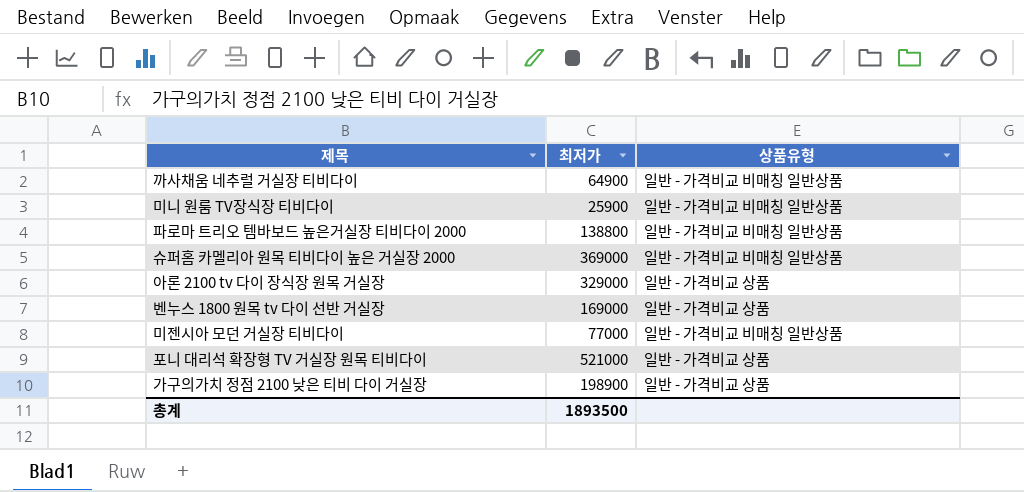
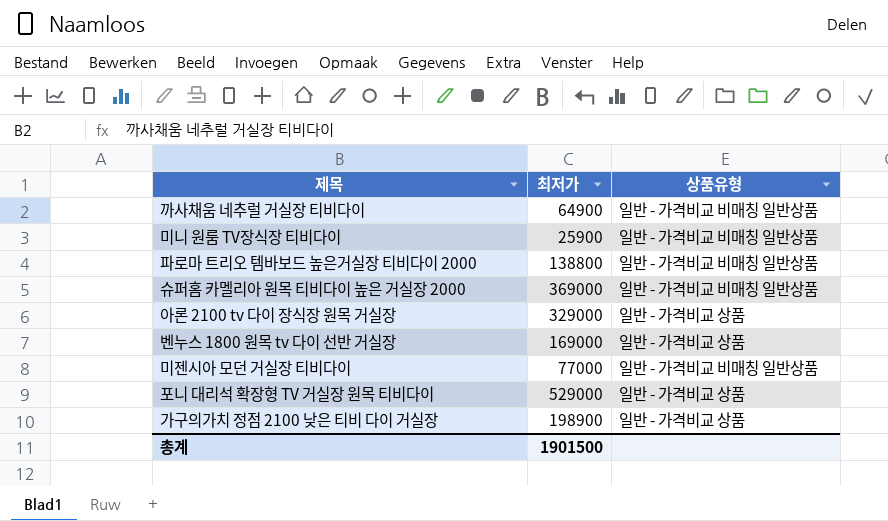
포니 대리석 확장형 TV 거실장 원목 티비다이 | 최저가: 521000 -> 529000
총계 | 최저가: 1893500 -> 1901500

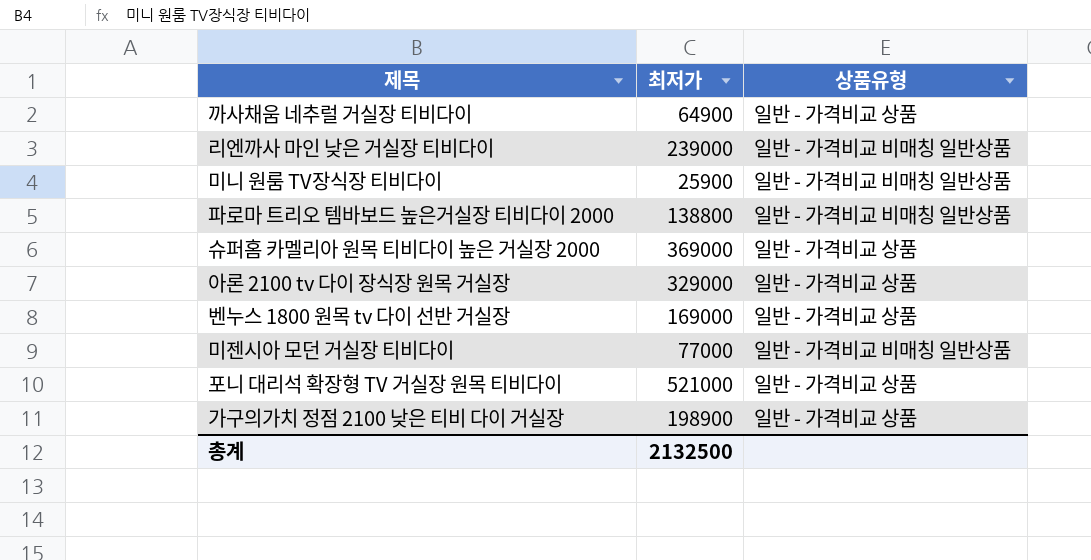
까사채움 네추럴 거실장 티비다이 | 상품유형: 일반 - 가격비교 비매칭 일반상품 -> 일반 - 가격비교 상품
row 리엔까사 마인 낮은 거실장 티비다이: none -> 239000 | 일반 - 가격비교 비매칭 일반상품
슈퍼홈 카멜리아 원목 티비다이 높은 거실장 2000 | 상품유형: 일반 - 가격비교 비매칭 일반상품 -> 일반 - 가격비교 상품
포니 대리석 확장형 TV 거실장 원목 티비다이 | 최저가: 529000 -> 521000
총계 | 최저가: 1901500 -> 2132500

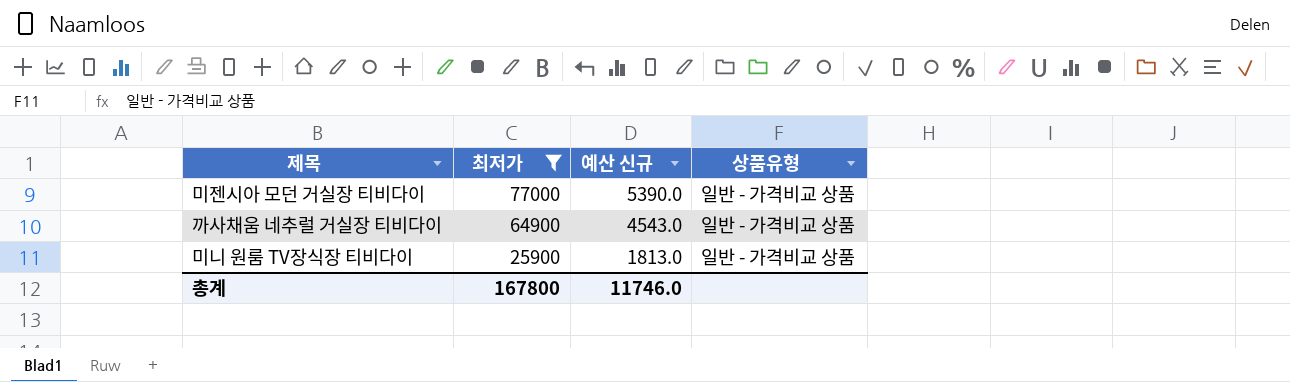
filter: none -> 최저가 <= 77000
row order: none -> 최저가 descending
column 예산 신규 | formula: none -> [최저가] * 0.07
미젠시아 모던 거실장 티비다이 | 상품유형: 일반 - 가격비교 비매칭 일반상품 -> 일반 - 가격비교 상품
미니 원룸 TV장식장 티비다이 | 상품유형: 일반 - 가격비교 비매칭 일반상품 -> 일반 - 가격비교 상품
총계 | 최저가: 2132500 -> 167800

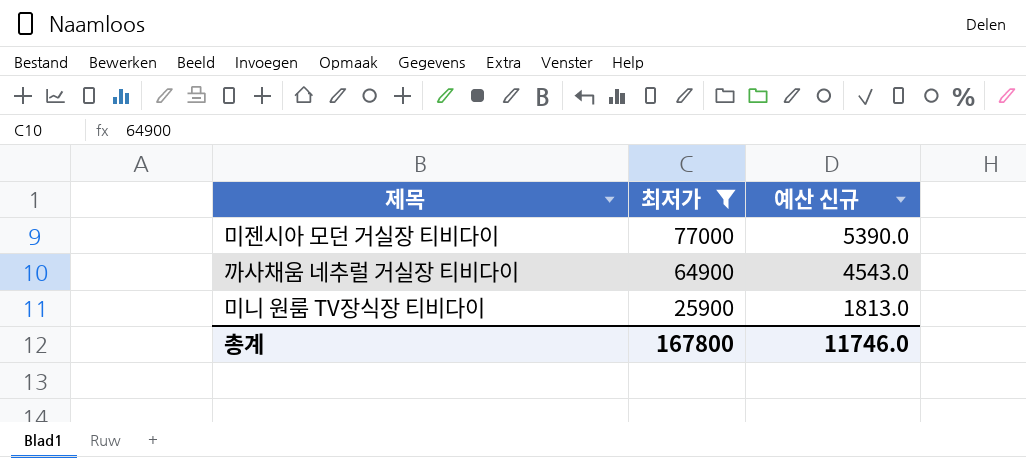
column 상품유형 | position: 4 -> none

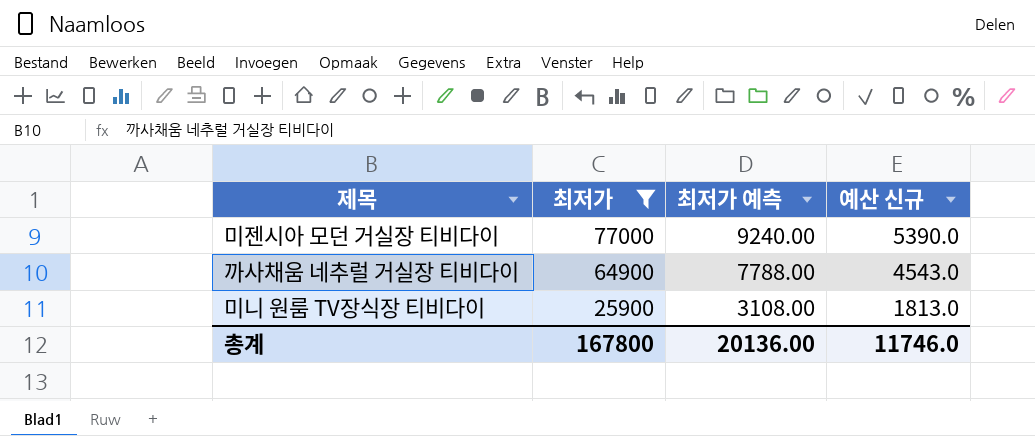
column 최저가 예측 | formula: none -> [최저가] * 0.12

